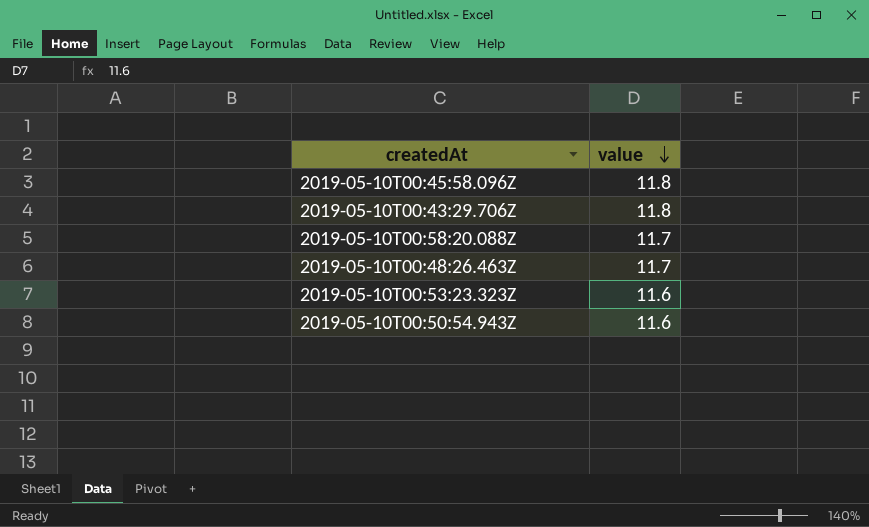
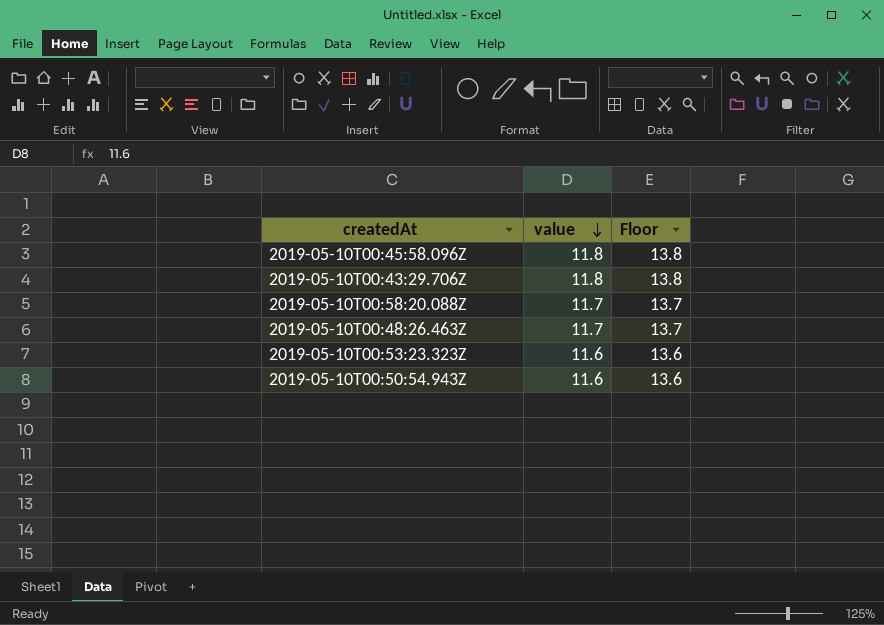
column Floor | formula: none -> [value] + 2

